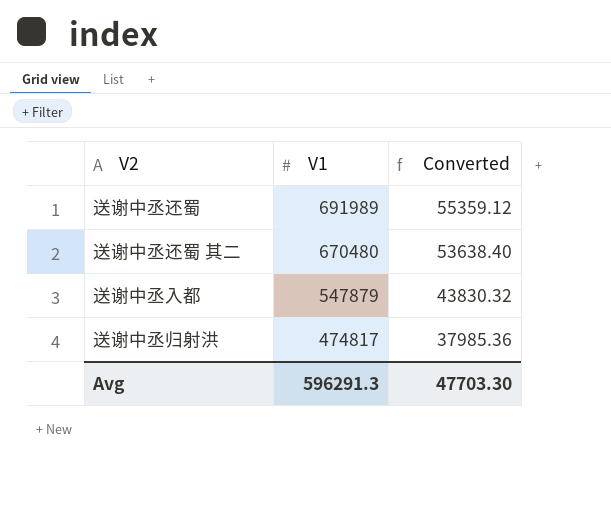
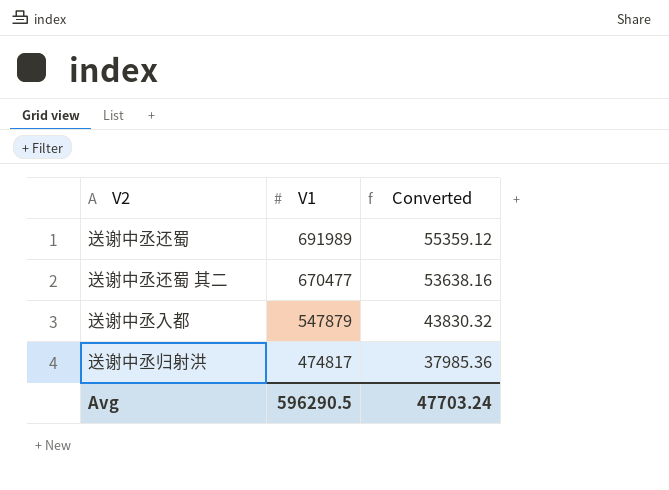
送谢中丞还蜀 其二 | V1: 670480 -> 670477
送谢中丞还蜀 其二 | Converted: 53638.40 -> 53638.16
Avg | V1: 596291.3 -> 596290.5
Avg | Converted: 47703.30 -> 47703.24

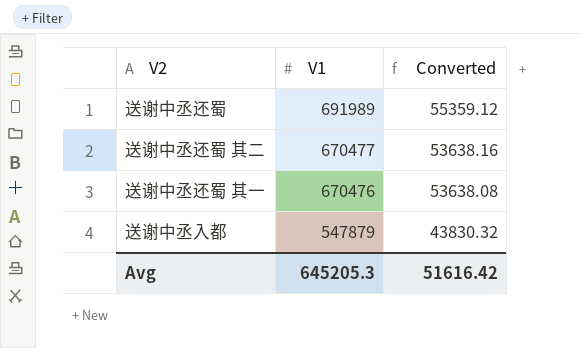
row 送谢中丞归射洪: 474817 | 37985.36 -> none
row 送谢中丞还蜀 其一: none -> 670476 | 53638.08
Avg | V1: 596290.5 -> 645205.3
Avg | Converted: 47703.24 -> 51616.42

